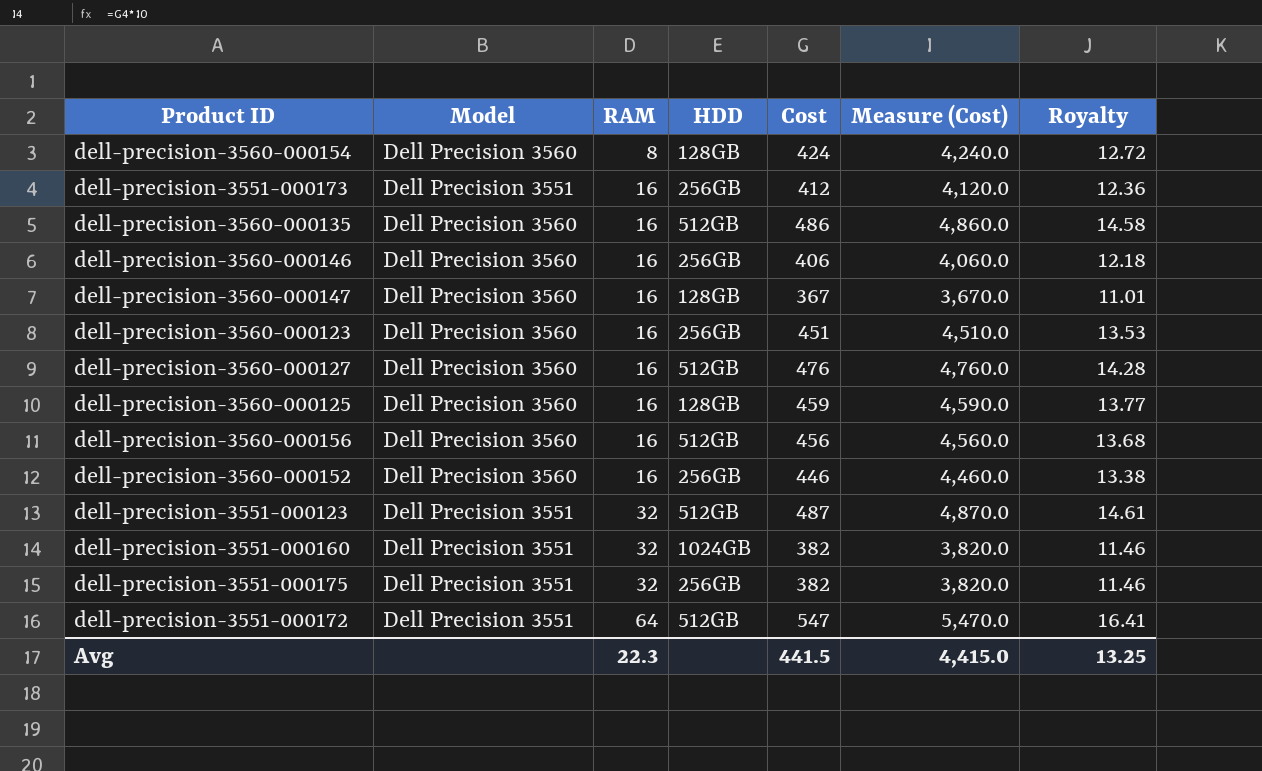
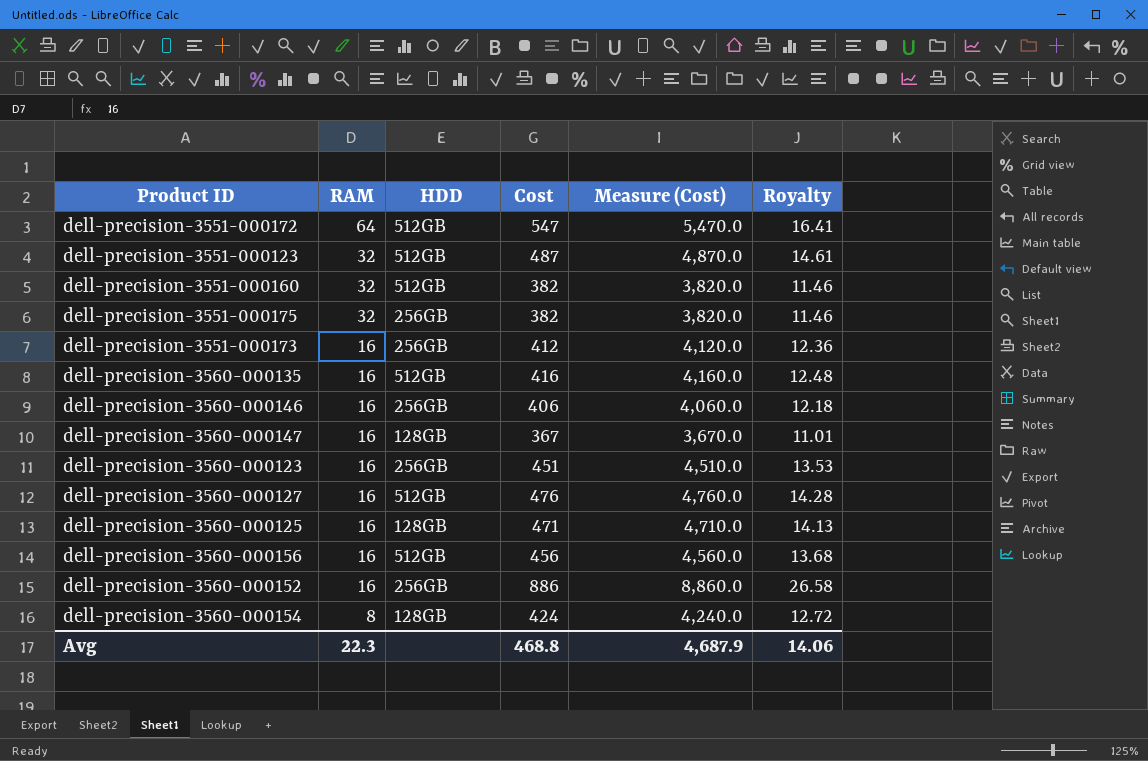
row order: RAM ascending -> RAM descending
column Model | position: 2 -> none
dell-precision-3551-000160 | HDD: 1024GB -> 512GB
dell-precision-3560-000135 | Cost: 486 -> 416
dell-precision-3560-000135 | Measure (Cost): 4,860.0 -> 4,160.0
dell-precision-3560-000135 | Royalty: 14.58 -> 12.48
dell-precision-3560-000125 | Cost: 459 -> 471
dell-precision-3560-000125 | Measure (Cost): 4,590.0 -> 4,710.0
dell-precision-3560-000125 | Royalty: 13.77 -> 14.13
dell-precision-3560-000152 | Cost: 446 -> 886
dell-precision-3560-000152 | Measure (Cost): 4,460.0 -> 8,860.0
dell-precision-3560-000152 | Royalty: 13.38 -> 26.58
Avg | Cost: 441.5 -> 468.8
Avg | Measure (Cost): 4,415.0 -> 4,687.9
Avg | Royalty: 13.25 -> 14.06

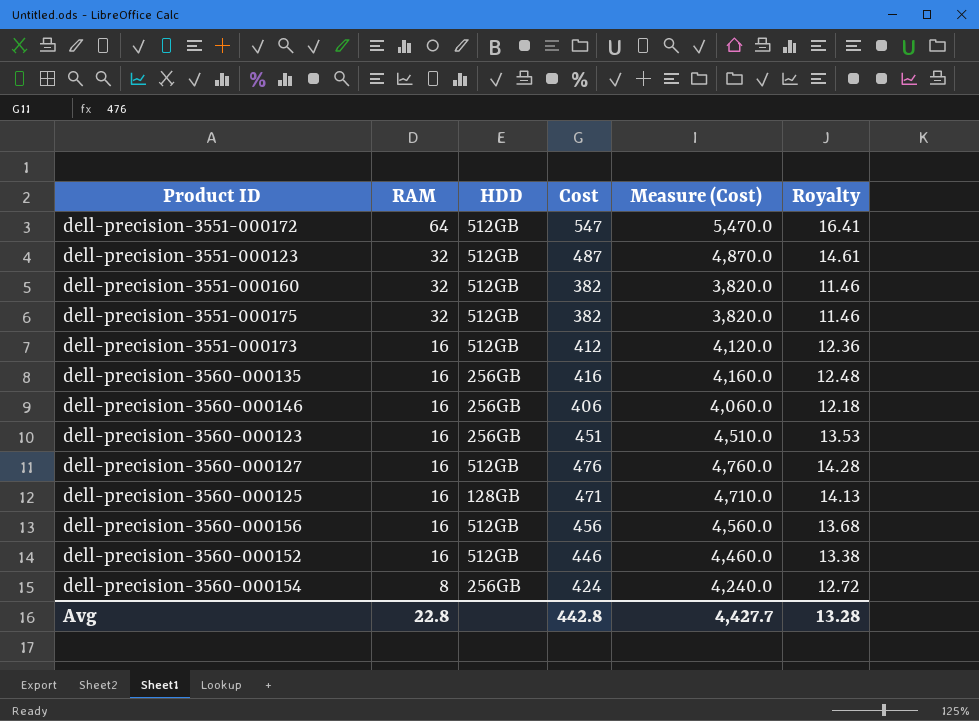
row dell-precision-3560-000147: 16 | 128GB | 367 | 3,670.0 | 11.01 -> none
dell-precision-3551-000175 | HDD: 256GB -> 512GB
dell-precision-3551-000173 | HDD: 256GB -> 512GB
dell-precision-3560-000135 | HDD: 512GB -> 256GB
dell-precision-3560-000152 | HDD: 256GB -> 512GB
dell-precision-3560-000152 | Cost: 886 -> 446
dell-precision-3560-000152 | Measure (Cost): 8,860.0 -> 4,460.0
dell-precision-3560-000152 | Royalty: 26.58 -> 13.38
dell-precision-3560-000154 | HDD: 128GB -> 256GB
Avg | RAM: 22.3 -> 22.8
Avg | Cost: 468.8 -> 442.8
Avg | Measure (Cost): 4,687.9 -> 4,427.7
Avg | Royalty: 14.06 -> 13.28

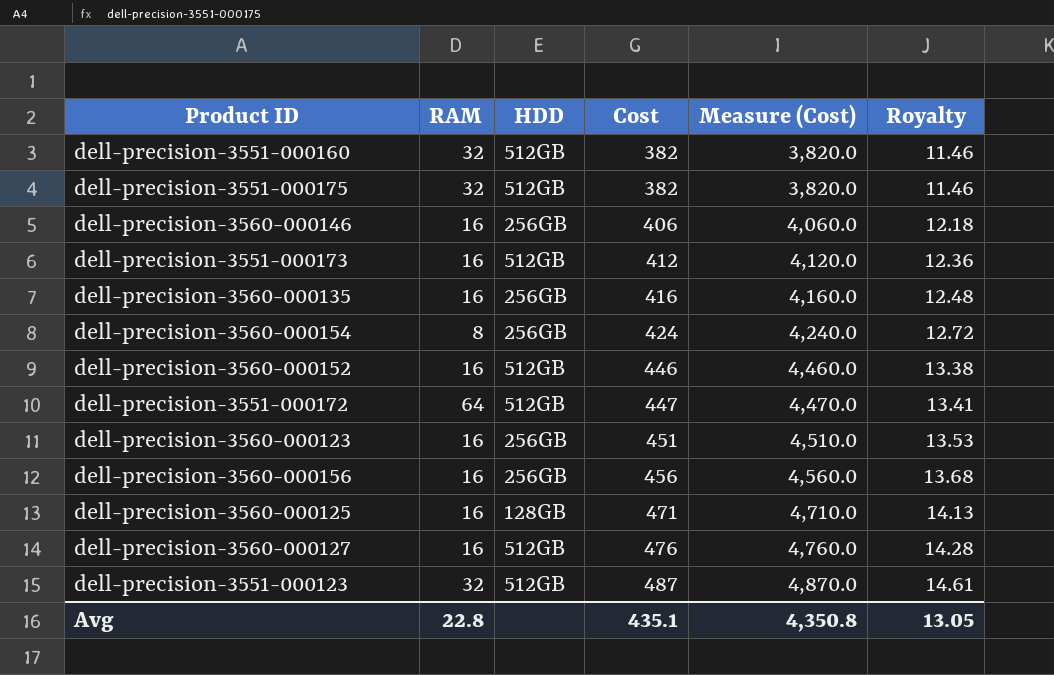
row order: RAM descending -> Cost ascending
dell-precision-3551-000172 | Cost: 547 -> 447
dell-precision-3551-000172 | Measure (Cost): 5,470.0 -> 4,470.0
dell-precision-3551-000172 | Royalty: 16.41 -> 13.41
dell-precision-3560-000156 | HDD: 512GB -> 256GB
Avg | Cost: 442.8 -> 435.1
Avg | Measure (Cost): 4,427.7 -> 4,350.8
Avg | Royalty: 13.28 -> 13.05

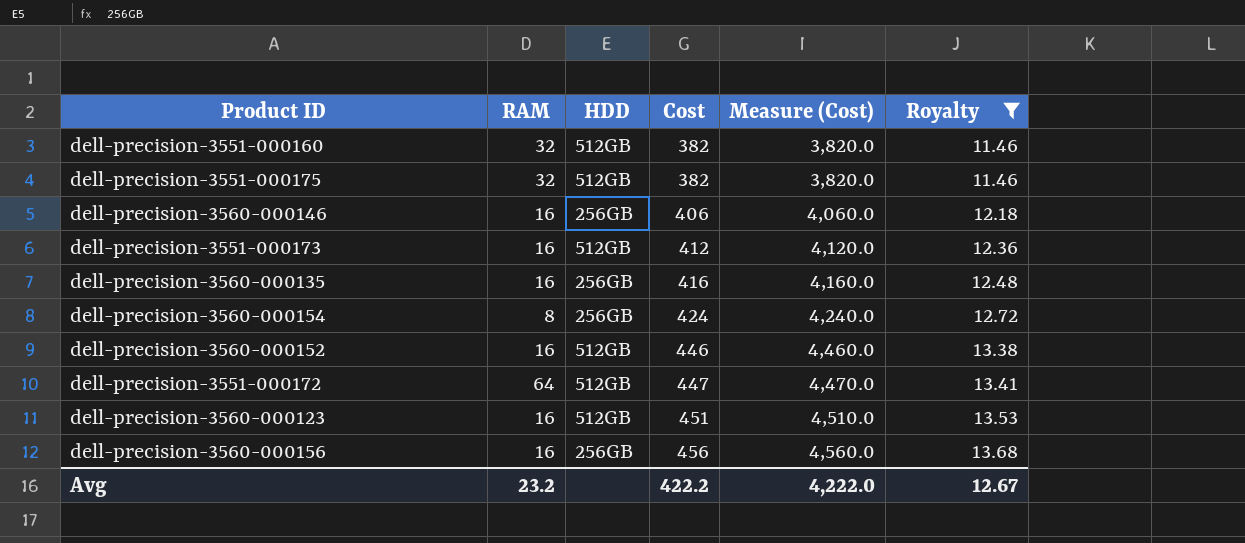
filter: none -> Royalty <= 13.68
dell-precision-3560-000123 | HDD: 256GB -> 512GB
Avg | RAM: 22.8 -> 23.2
Avg | Cost: 435.1 -> 422.2
Avg | Measure (Cost): 4,350.8 -> 4,222.0
Avg | Royalty: 13.05 -> 12.67

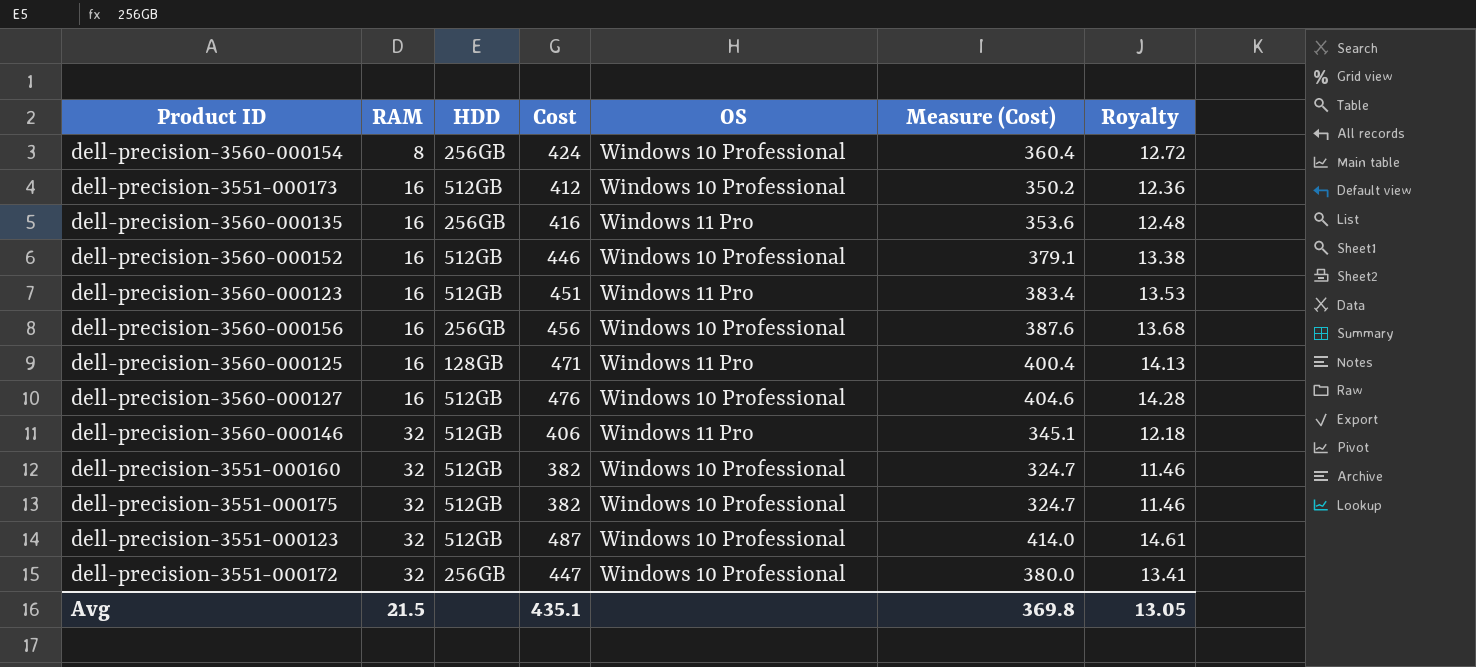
filter: Royalty <= 13.68 -> none
row order: Cost ascending -> RAM ascending
column OS | position: none -> 5
column Measure (Cost) | formula: [Cost] * 10 -> [Cost] * 0.85
dell-precision-3560-000146 | RAM: 16 -> 32
dell-precision-3560-000146 | HDD: 256GB -> 512GB
dell-precision-3551-000172 | RAM: 64 -> 32
dell-precision-3551-000172 | HDD: 512GB -> 256GB
Avg | RAM: 23.2 -> 21.5
Avg | Cost: 422.2 -> 435.1
Avg | Measure (Cost): 4,222.0 -> 369.8
Avg | Royalty: 12.67 -> 13.05

